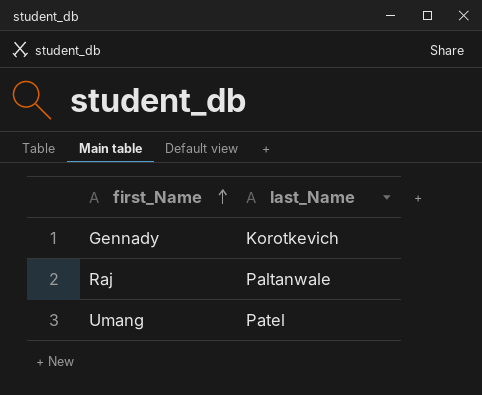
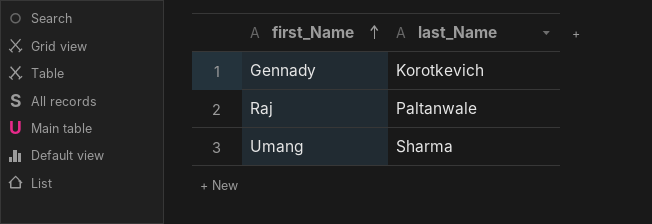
Umang | last_Name: Patel -> Sharma

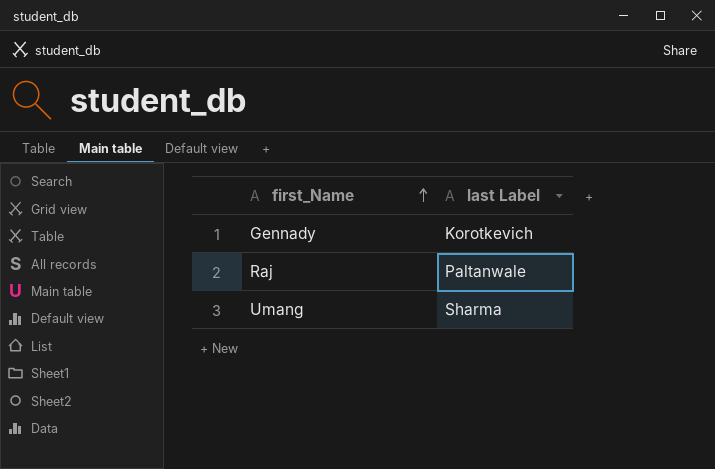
column name: last_Name -> last Label

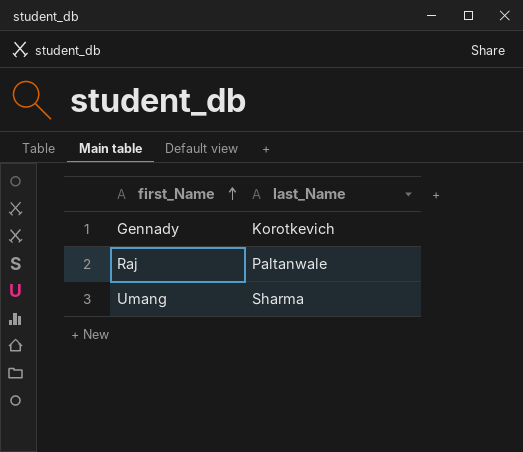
column name: last Label -> last_Name

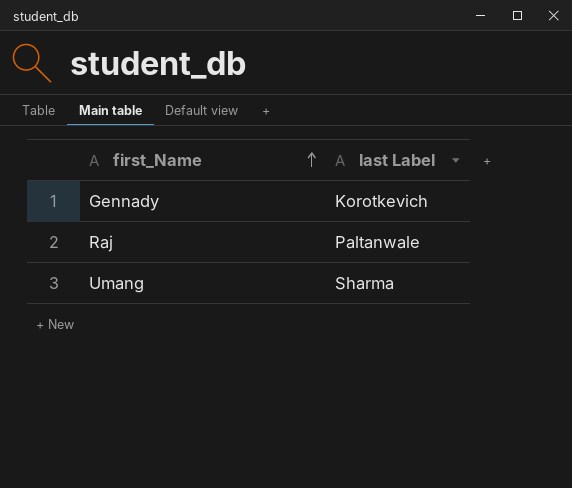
column name: last_Name -> last Label

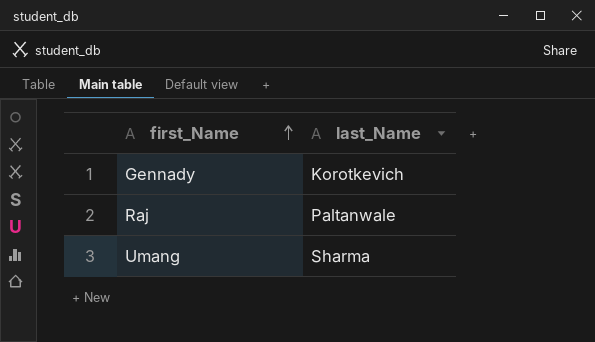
column name: last Label -> last_Name

